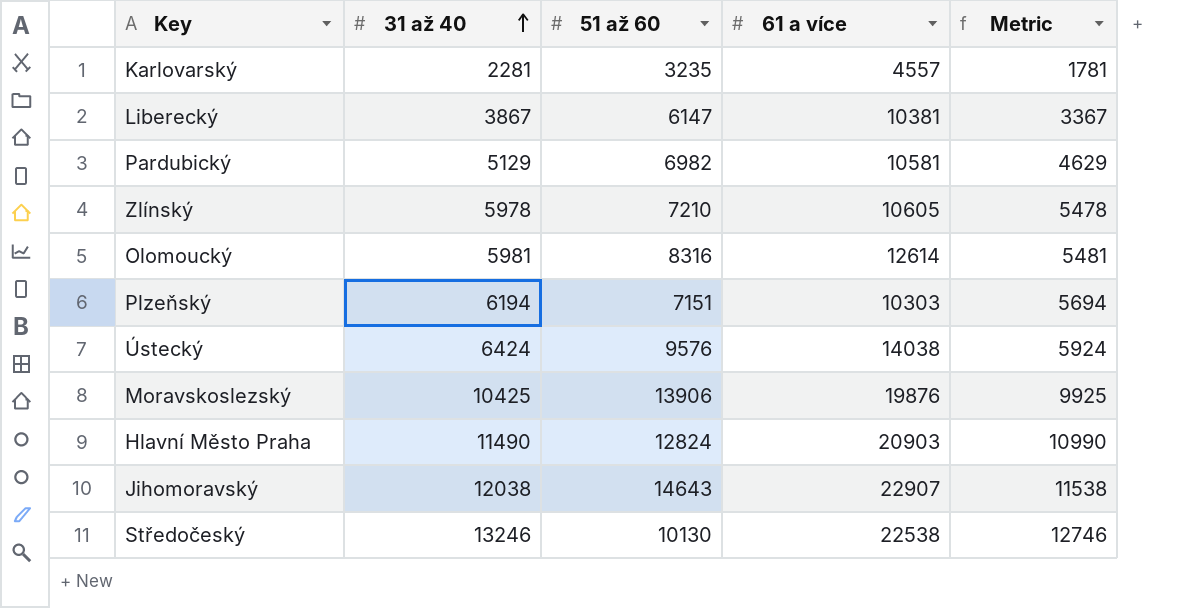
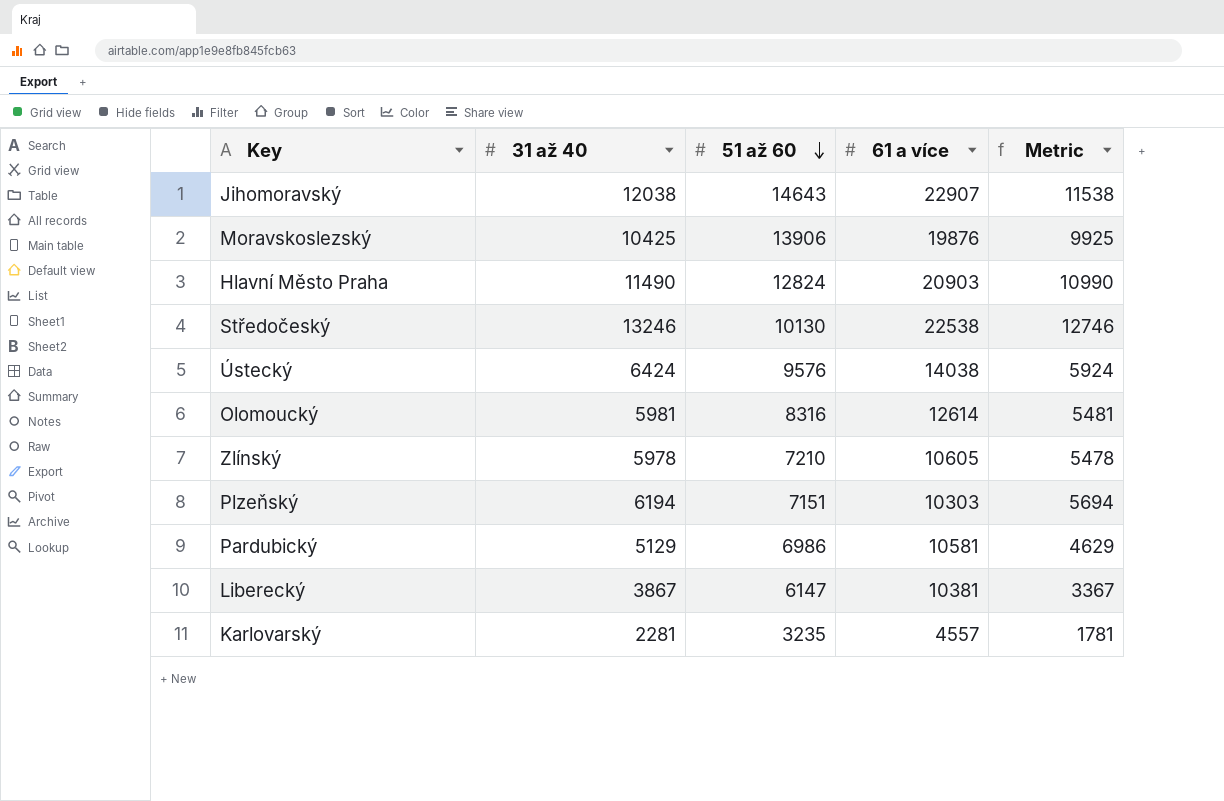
row order: 31 až 40 ascending -> 51 až 60 descending
Pardubický | 51 až 60: 6982 -> 6986

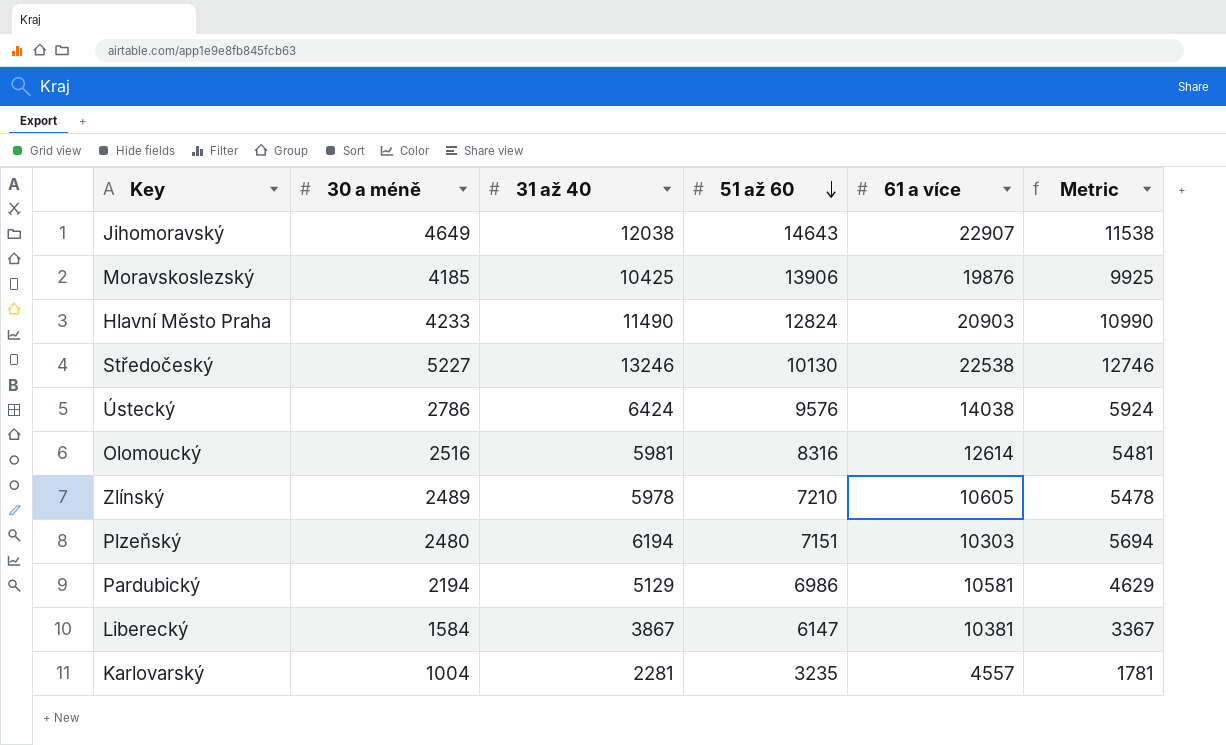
column 30 a méně | position: none -> 2

